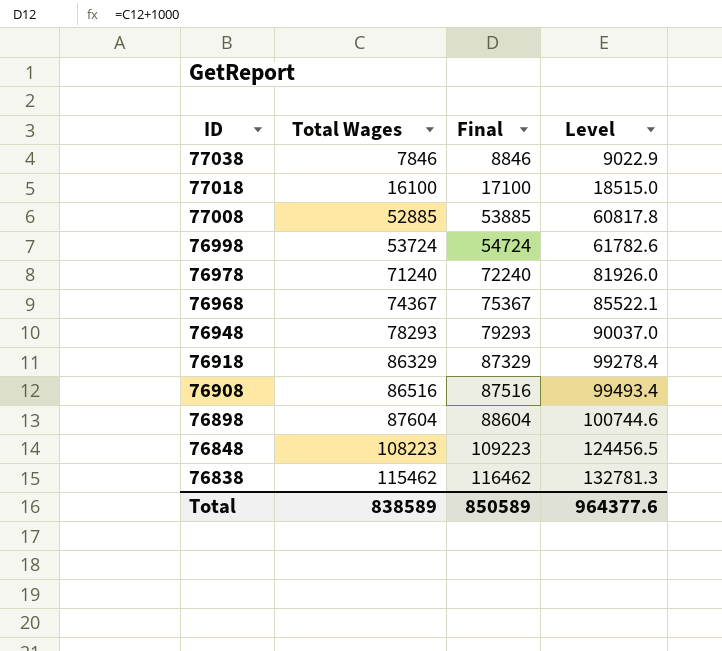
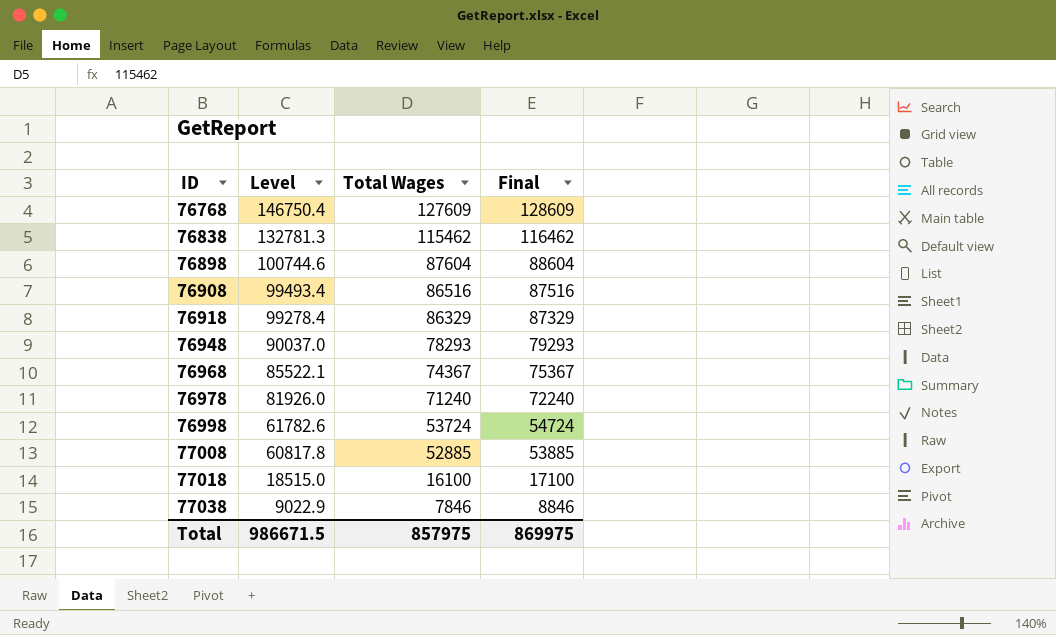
row order: ID descending -> ID ascending
column Level | position: 4 -> 2
row 76848: 108223 | 109223 | 124456.5 -> none
row 76768: none -> 146750.4 | 127609 | 128609
Total | Level: 964377.6 -> 986671.5
Total | Total Wages: 838589 -> 857975
Total | Final: 850589 -> 869975

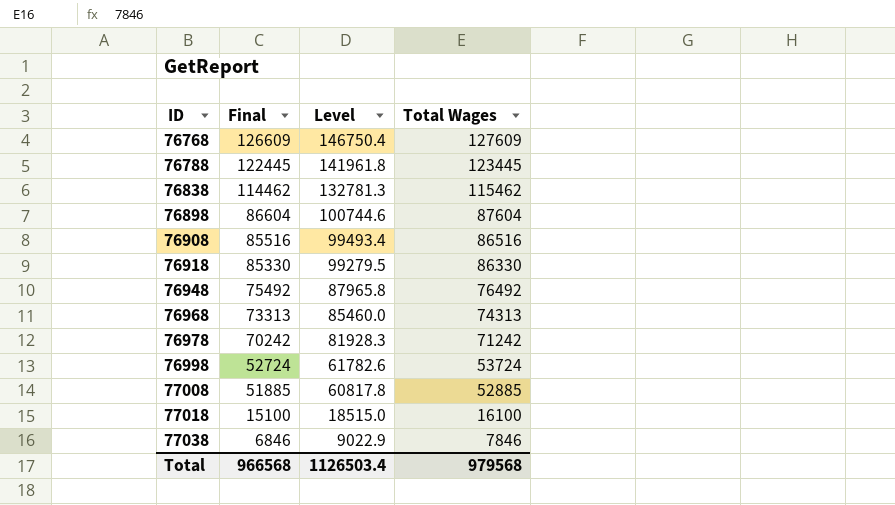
column Final | formula: [Total Wages] + 1000 -> [Total Wages] - 1000
column Final | position: 4 -> 2
row 76788: none -> 122445 | 141961.8 | 123445
76918 | Level: 99278.4 -> 99279.5
76918 | Total Wages: 86329 -> 86330
76948 | Level: 90037.0 -> 87965.8
76948 | Total Wages: 78293 -> 76492
76968 | Level: 85522.1 -> 85460.0
76968 | Total Wages: 74367 -> 74313
76978 | Level: 81926.0 -> 81928.3
76978 | Total Wages: 71240 -> 71242
Total | Final: 869975 -> 966568
Total | Level: 986671.5 -> 1126503.4
Total | Total Wages: 857975 -> 979568

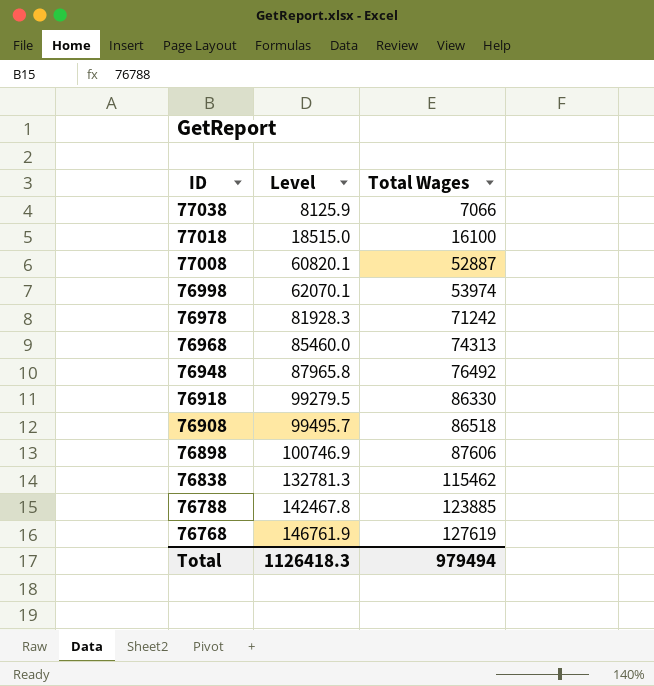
row order: ID ascending -> ID descending
column Final | formula: [Total Wages] - 1000 -> none
77038 | Level: 9022.9 -> 8125.9
77038 | Total Wages: 7846 -> 7066
77008 | Level: 60817.8 -> 60820.1
77008 | Total Wages: 52885 -> 52887
76998 | Level: 61782.6 -> 62070.1
76998 | Total Wages: 53724 -> 53974
76908 | Level: 99493.4 -> 99495.7
76908 | Total Wages: 86516 -> 86518
76898 | Level: 100744.6 -> 100746.9
76898 | Total Wages: 87604 -> 87606
76788 | Level: 141961.8 -> 142467.8
76788 | Total Wages: 123445 -> 123885
76768 | Level: 146750.4 -> 146761.9
76768 | Total Wages: 127609 -> 127619
Total | Level: 1126503.4 -> 1126418.3
Total | Total Wages: 979568 -> 979494

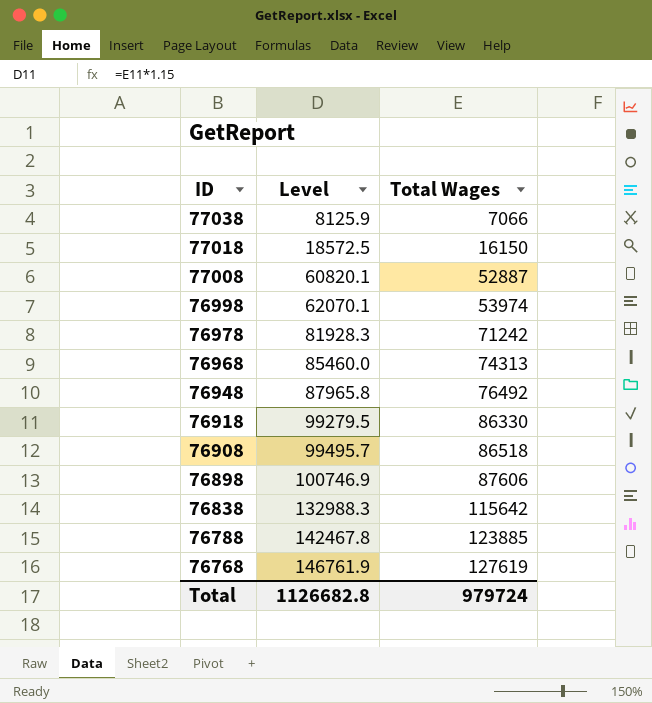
77018 | Level: 18515.0 -> 18572.5
77018 | Total Wages: 16100 -> 16150
76838 | Level: 132781.3 -> 132988.3
76838 | Total Wages: 115462 -> 115642
Total | Level: 1126418.3 -> 1126682.8
Total | Total Wages: 979494 -> 979724

